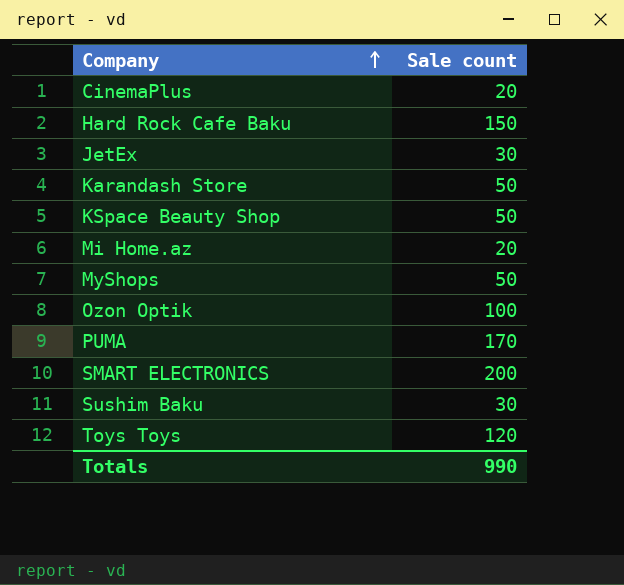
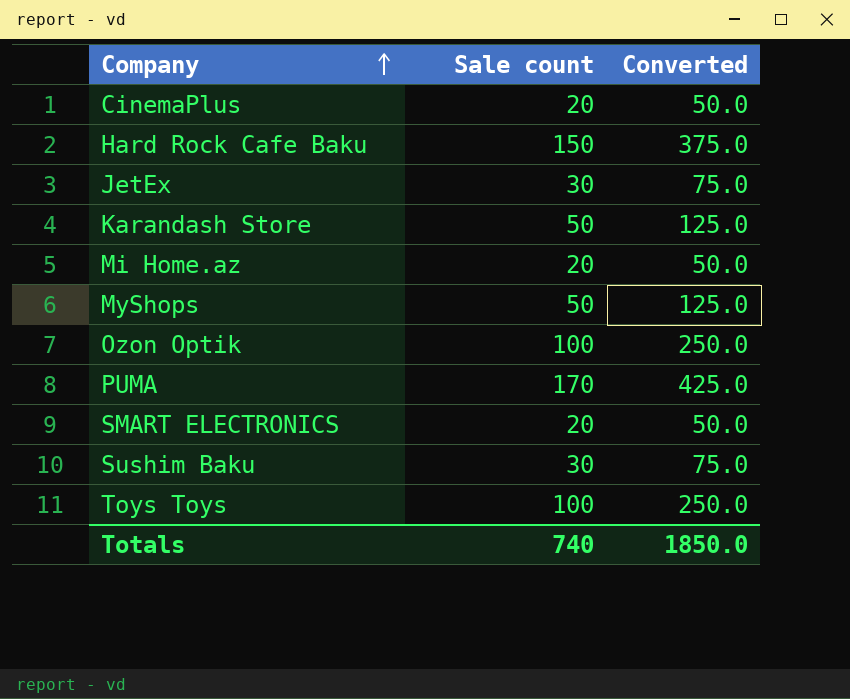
column Converted | formula: none -> [Sale count] * 2.5
row KSpace Beauty Shop: 50 -> none
SMART ELECTRONICS | Sale count: 200 -> 20
Toys Toys | Sale count: 120 -> 100
Totals | Sale count: 990 -> 740

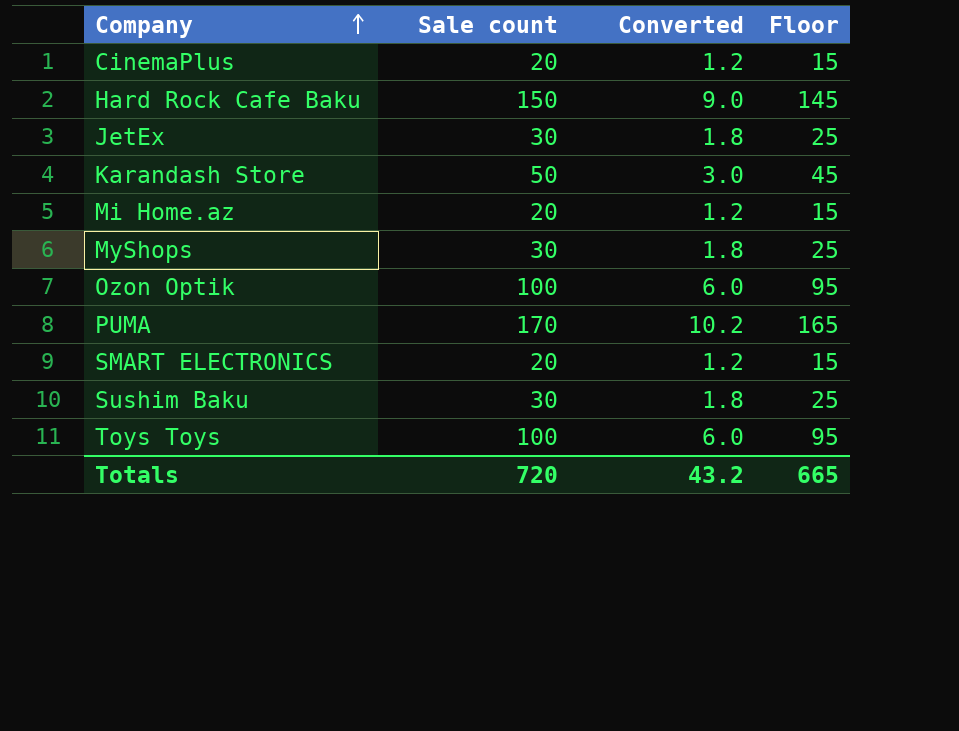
column Converted | formula: [Sale count] * 2.5 -> [Sale count] * 0.06
column Floor | formula: none -> [Sale count] - 5
MyShops | Sale count: 50 -> 30
Totals | Sale count: 740 -> 720
Totals | Converted: 1850.0 -> 43.2

